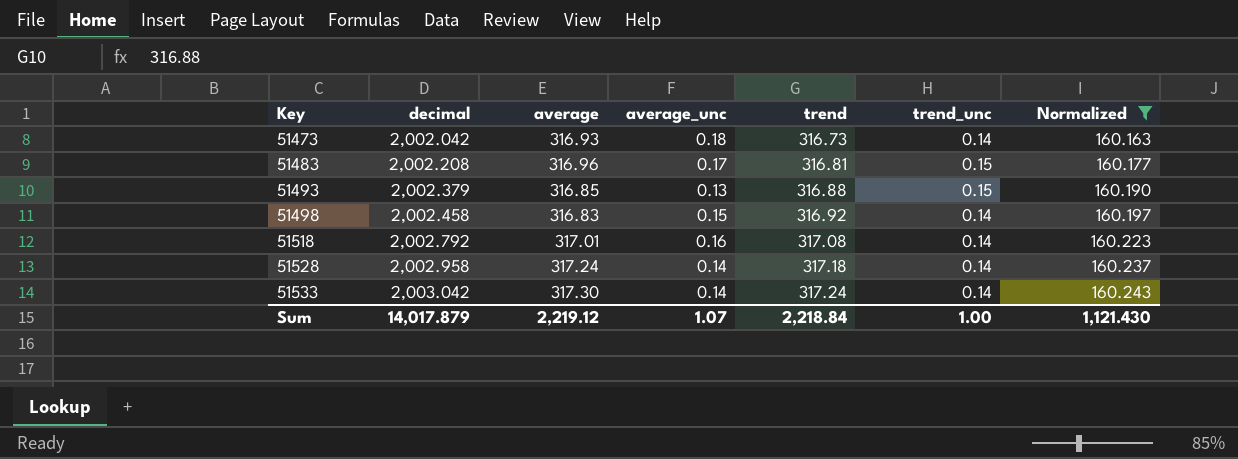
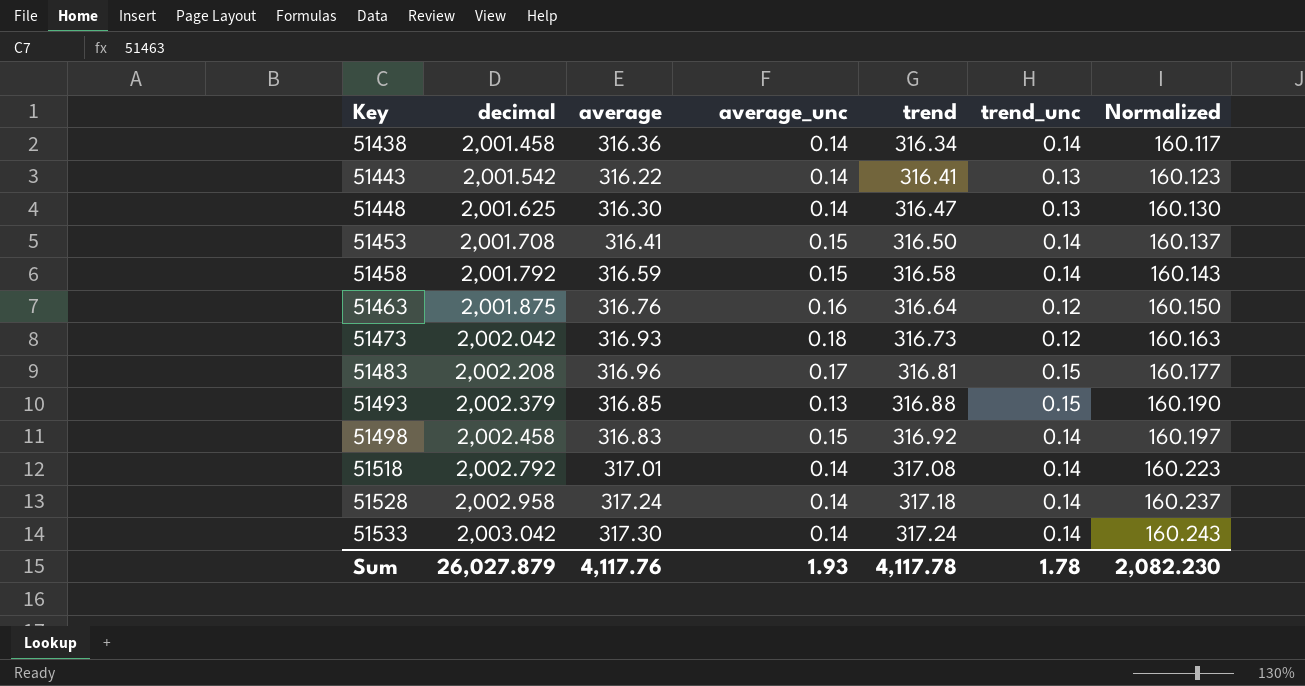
filter: Normalized >= 160.163 -> none
51473 | trend_unc: 0.14 -> 0.12
51518 | average_unc: 0.16 -> 0.14
Sum | decimal: 14,017.879 -> 26,027.879
Sum | average: 2,219.12 -> 4,117.76
Sum | average_unc: 1.07 -> 1.93
Sum | trend: 2,218.84 -> 4,117.78
Sum | trend_unc: 1.00 -> 1.78
Sum | Normalized: 1,121.430 -> 2,082.230

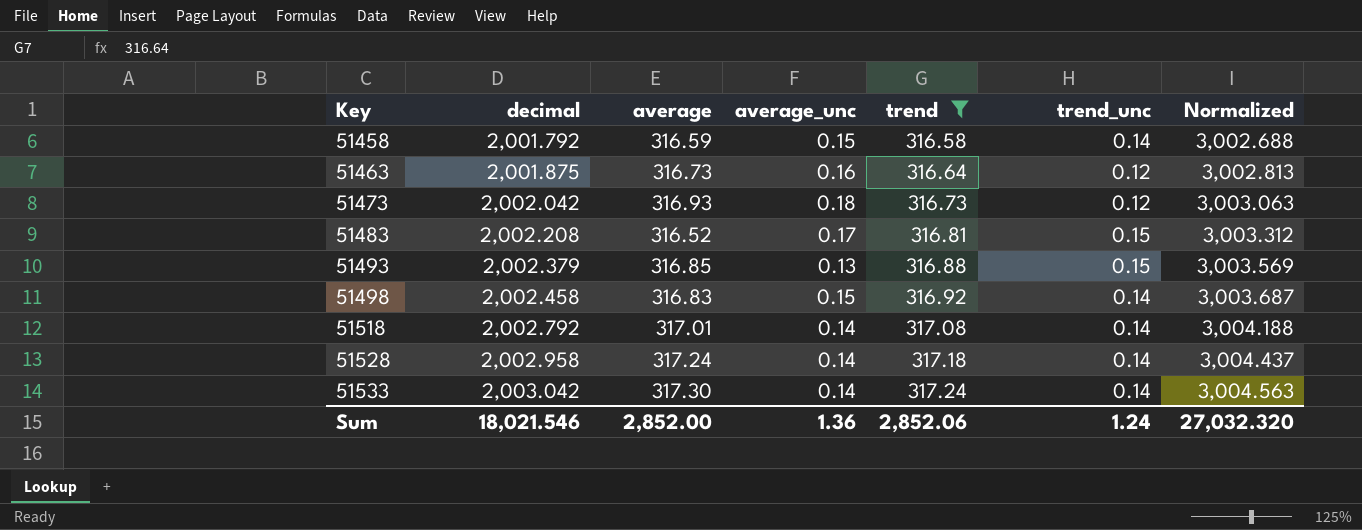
filter: none -> trend >= 316.58
column Normalized | formula: [decimal] * 0.08 -> [decimal] * 1.5
51463 | average: 316.76 -> 316.73
51483 | average: 316.96 -> 316.52
Sum | decimal: 26,027.879 -> 18,021.546
Sum | average: 4,117.76 -> 2,852.00
Sum | average_unc: 1.93 -> 1.36
Sum | trend: 4,117.78 -> 2,852.06
Sum | trend_unc: 1.78 -> 1.24
Sum | Normalized: 2,082.230 -> 27,032.320

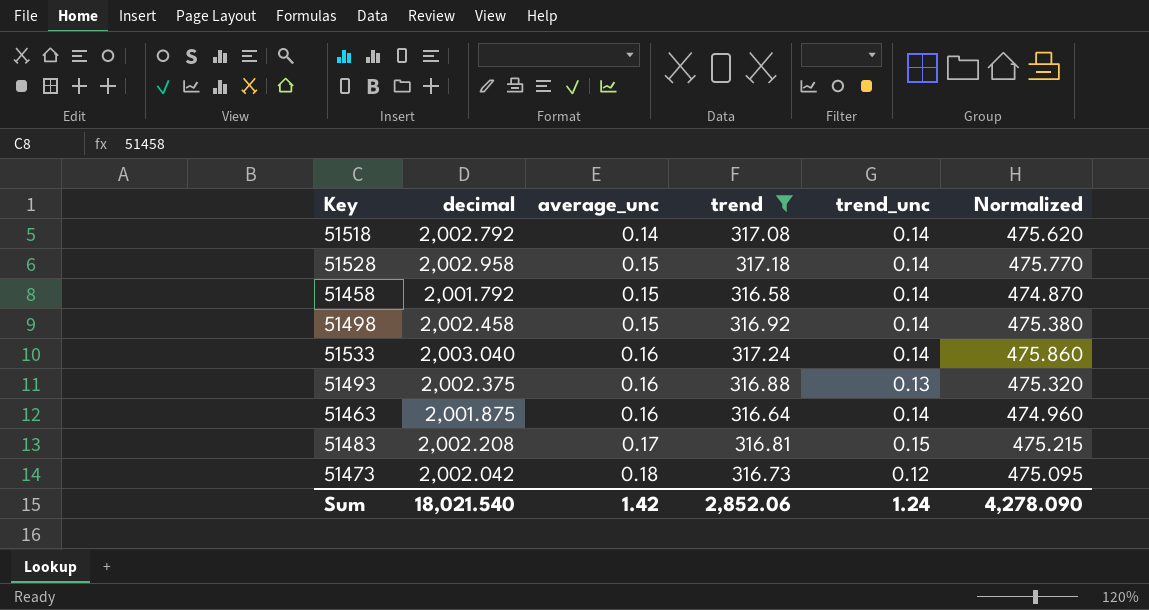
row order: Key ascending -> average_unc ascending
column average | position: 3 -> none
column Normalized | formula: [decimal] * 1.5 -> [trend] * 1.5
51528 | average_unc: 0.14 -> 0.15
51533 | decimal: 2,003.042 -> 2,003.040
51533 | average_unc: 0.14 -> 0.16
51493 | decimal: 2,002.379 -> 2,002.375
51493 | average_unc: 0.13 -> 0.16
51493 | trend_unc: 0.15 -> 0.13
51463 | trend_unc: 0.12 -> 0.14
Sum | decimal: 18,021.546 -> 18,021.540
Sum | average_unc: 1.36 -> 1.42
Sum | Normalized: 27,032.320 -> 4,278.090

